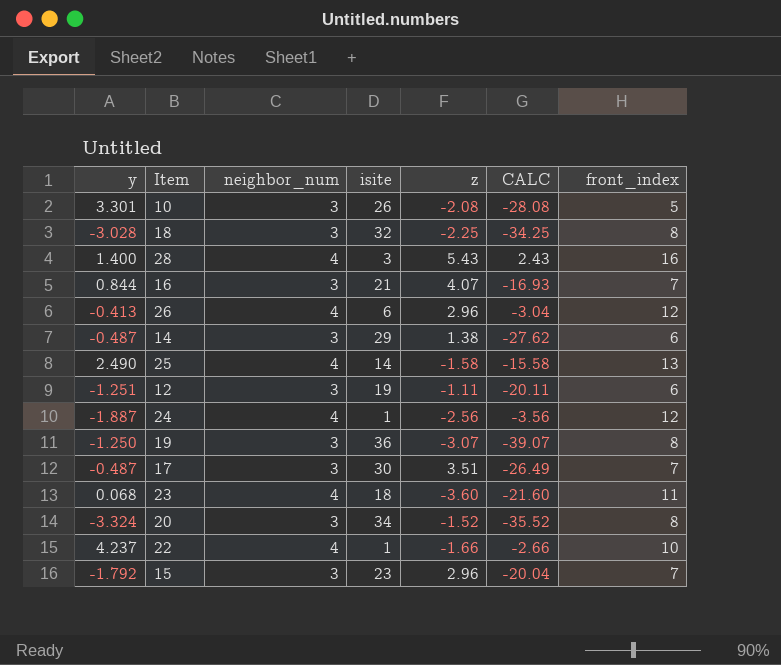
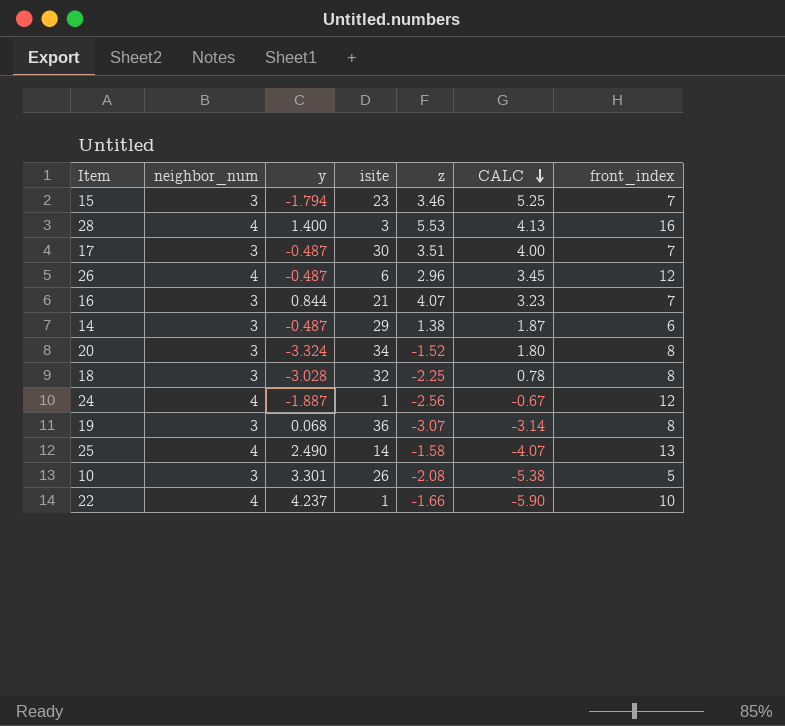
row order: none -> CALC descending
column y | position: 1 -> 3
column CALC | formula: [z] - [isite] -> [z] - [y]
row 12: -1.251 | 3 | 19 | -1.11 | -20.11 | 6 -> none
row 23: 0.068 | 4 | 18 | -3.60 | -21.60 | 11 -> none
15 | y: -1.792 -> -1.794
15 | z: 2.96 -> 3.46
28 | z: 5.43 -> 5.53
26 | y: -0.413 -> -0.487
19 | y: -1.250 -> 0.068

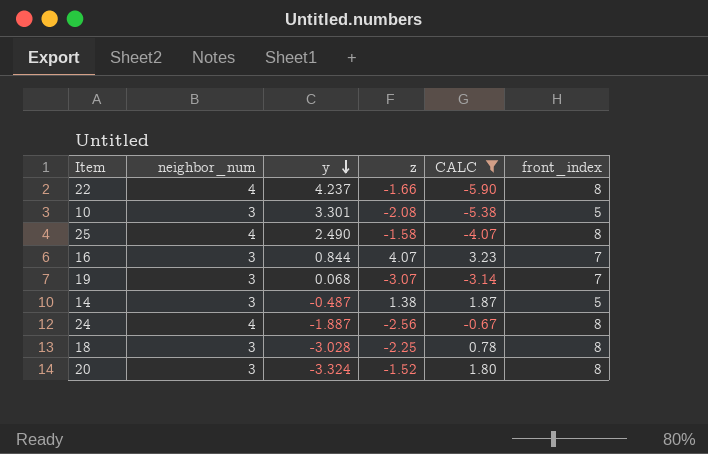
filter: none -> CALC <= 3.23
row order: CALC descending -> y descending
column isite | position: 4 -> none
22 | front_index: 10 -> 8
25 | front_index: 13 -> 8
19 | front_index: 8 -> 7
14 | front_index: 6 -> 5
24 | front_index: 12 -> 8

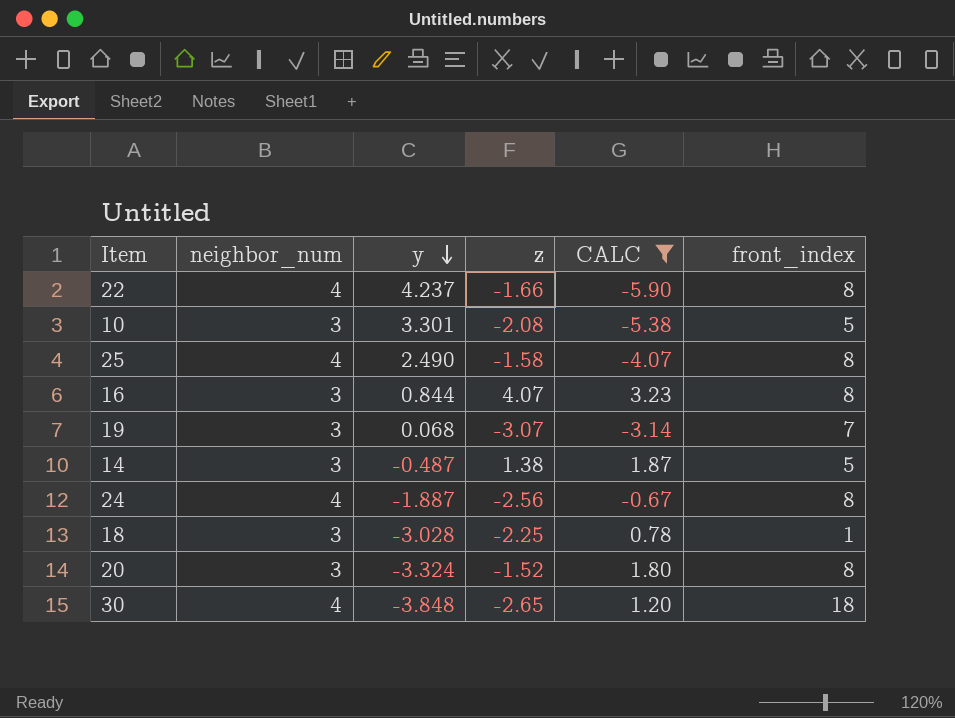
16 | front_index: 7 -> 8
18 | front_index: 8 -> 1
row 30: none -> 4 | -3.848 | -2.65 | 1.20 | 18

